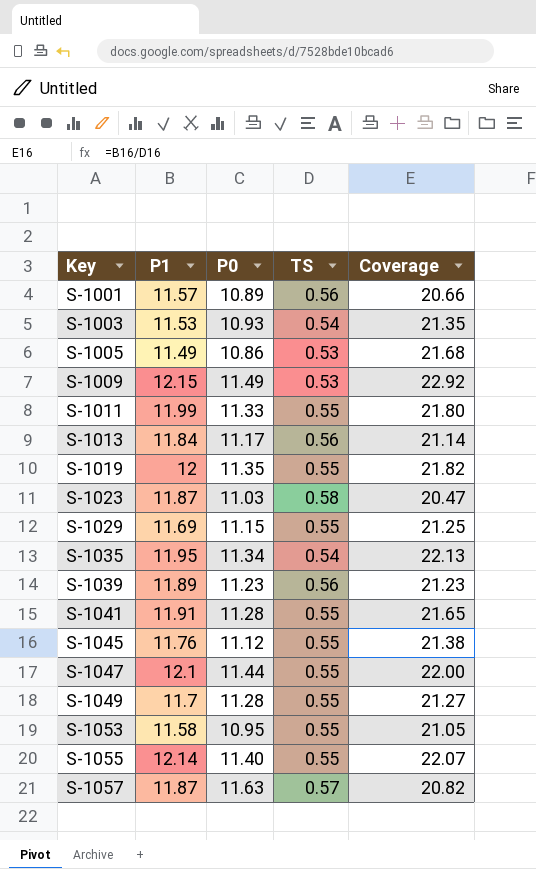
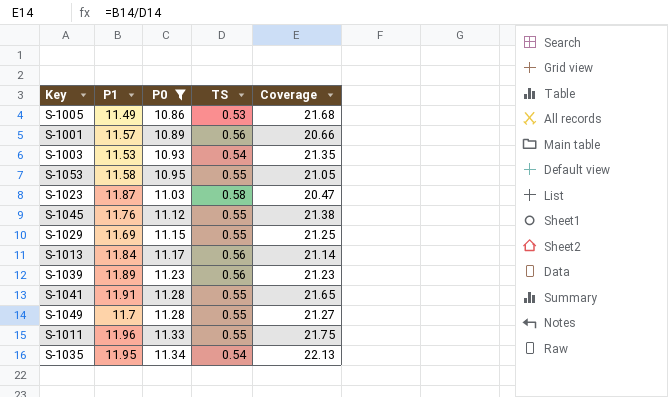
filter: none -> P0 <= 11.34
row order: Key ascending -> P0 ascending
S-1011 | P1: 11.99 -> 11.96
S-1011 | Coverage: 21.80 -> 21.75

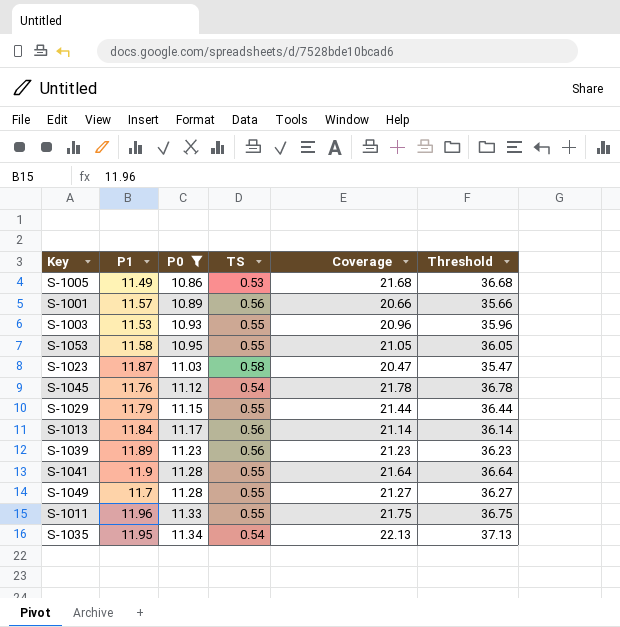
column Threshold | formula: none -> [Coverage] + 15
S-1003 | TS: 0.54 -> 0.55
S-1003 | Coverage: 21.35 -> 20.96
S-1045 | TS: 0.55 -> 0.54
S-1045 | Coverage: 21.38 -> 21.78
S-1029 | P1: 11.69 -> 11.79
S-1029 | Coverage: 21.25 -> 21.44
S-1041 | P1: 11.91 -> 11.9
S-1041 | Coverage: 21.65 -> 21.64

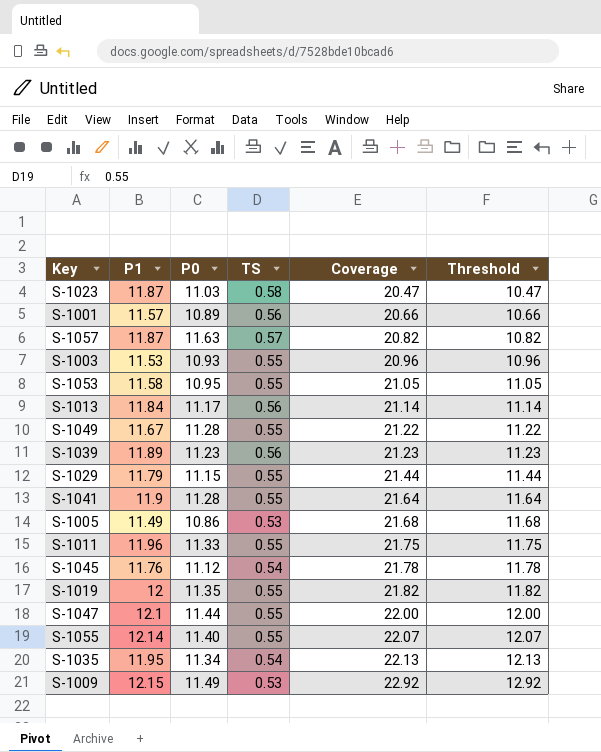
filter: P0 <= 11.34 -> none
row order: P0 ascending -> Coverage ascending
column Threshold | formula: [Coverage] + 15 -> [Coverage] - 10
S-1049 | P1: 11.7 -> 11.67
S-1049 | Coverage: 21.27 -> 21.22

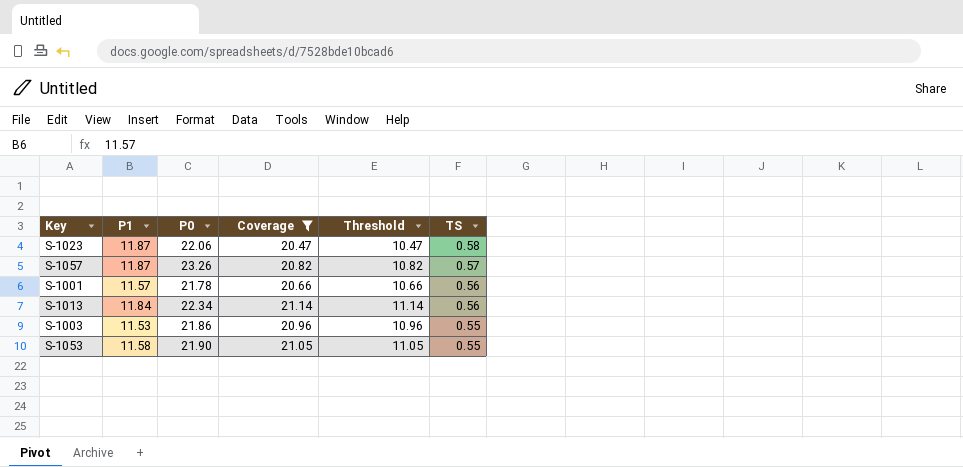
filter: none -> Coverage <= 21.14
row order: Coverage ascending -> TS descending
column TS | position: 4 -> 6
S-1023 | P0: 11.03 -> 22.06
S-1057 | P0: 11.63 -> 23.26
S-1001 | P0: 10.89 -> 21.78
S-1013 | P0: 11.17 -> 22.34
S-1003 | P0: 10.93 -> 21.86
S-1053 | P0: 10.95 -> 21.90

